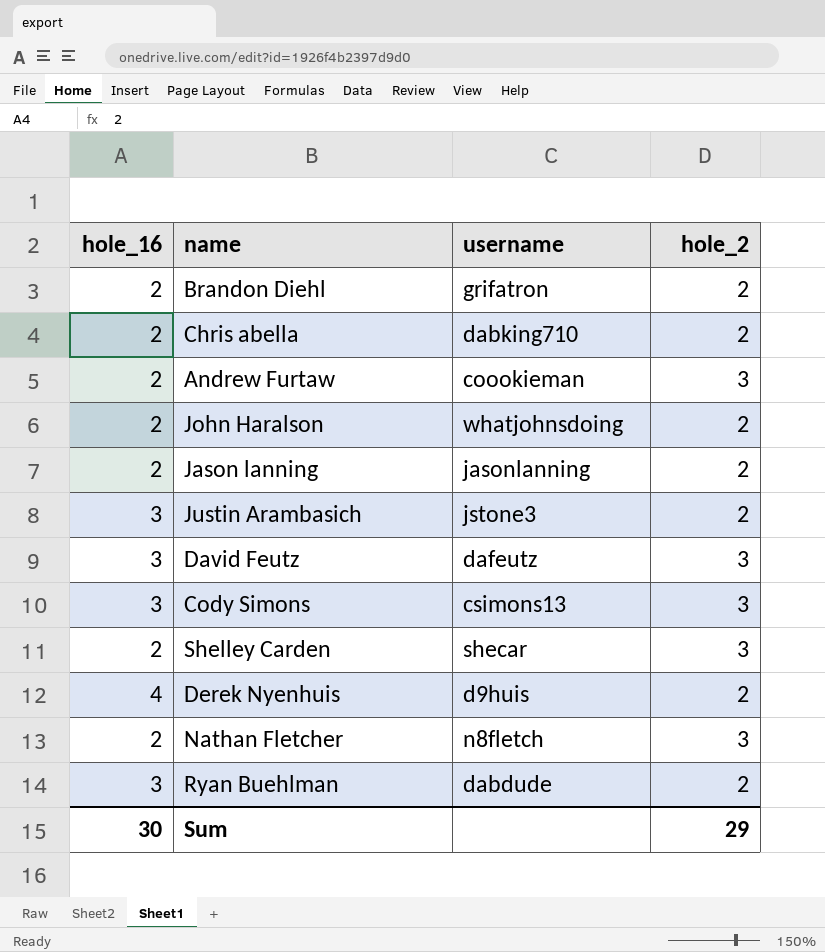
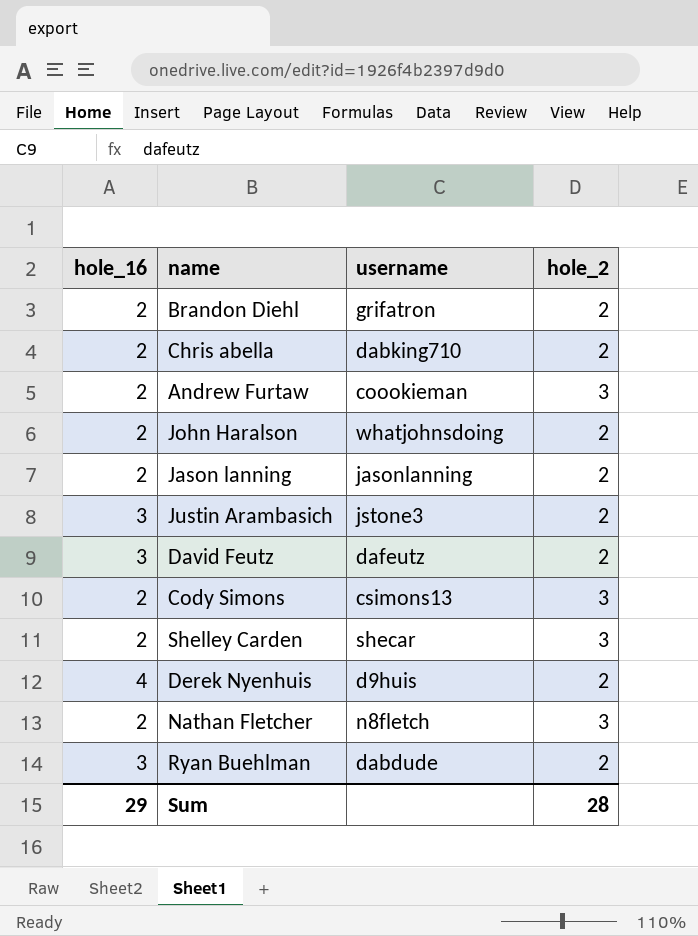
David Feutz | hole_2: 3 -> 2
Cody Simons | hole_16: 3 -> 2
Sum | hole_16: 30 -> 29
Sum | hole_2: 29 -> 28

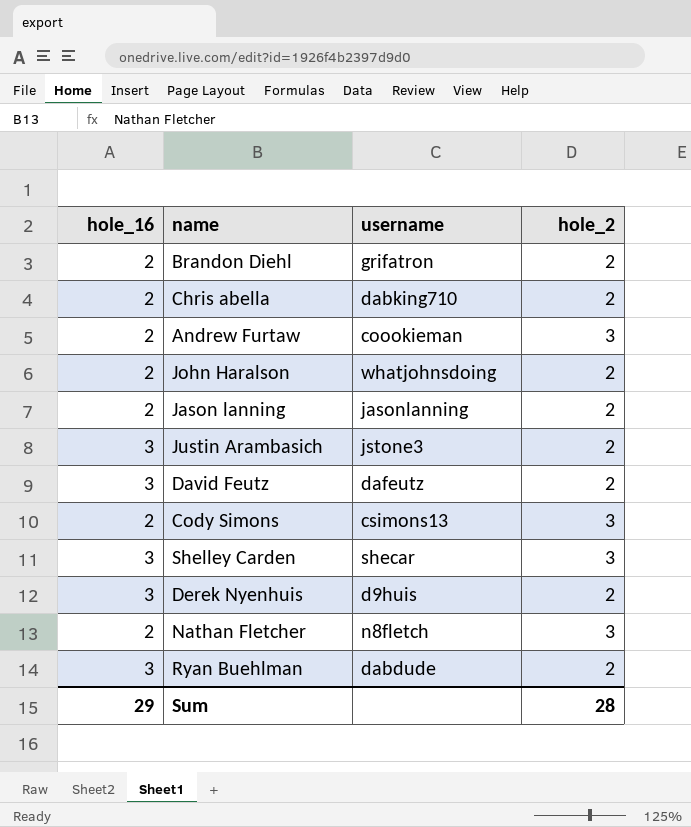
Shelley Carden | hole_16: 2 -> 3
Derek Nyenhuis | hole_16: 4 -> 3

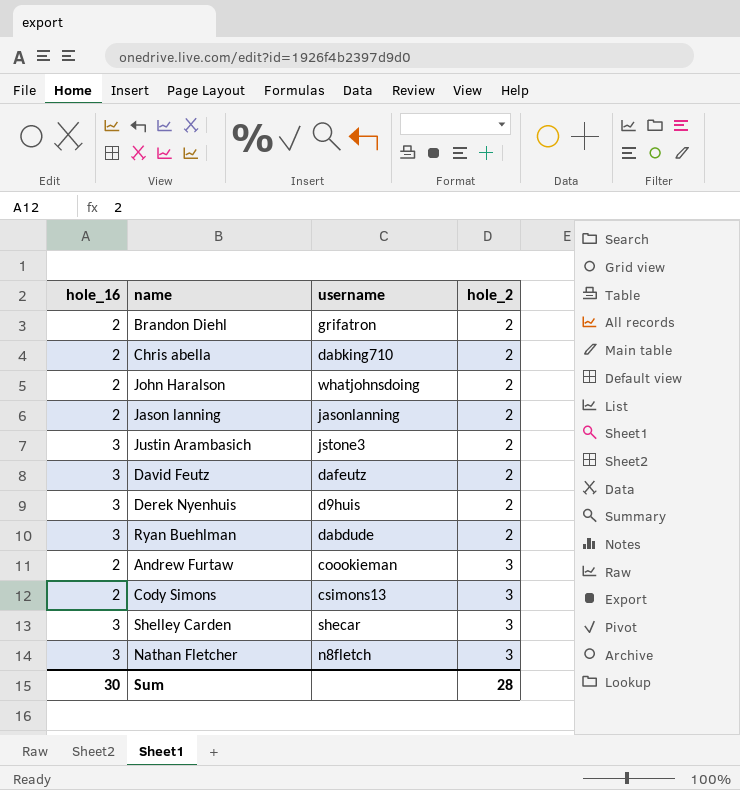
row order: none -> hole_2 ascending
Nathan Fletcher | hole_16: 2 -> 3
Sum | hole_16: 29 -> 30

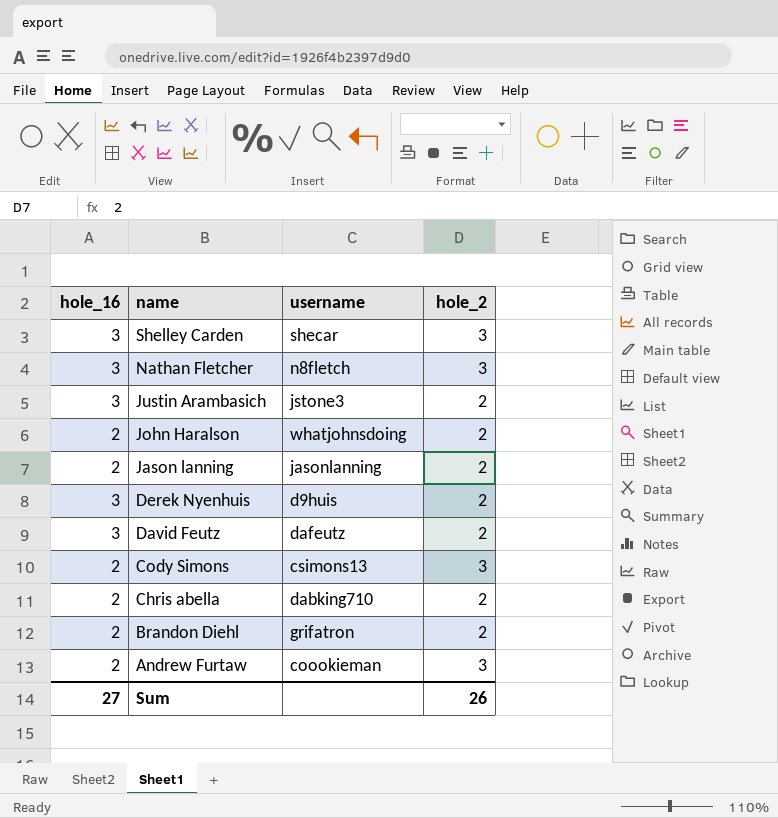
row order: hole_2 ascending -> name descending
row Ryan Buehlman: 3 | dabdude | 2 -> none
Sum | hole_16: 30 -> 27
Sum | hole_2: 28 -> 26

